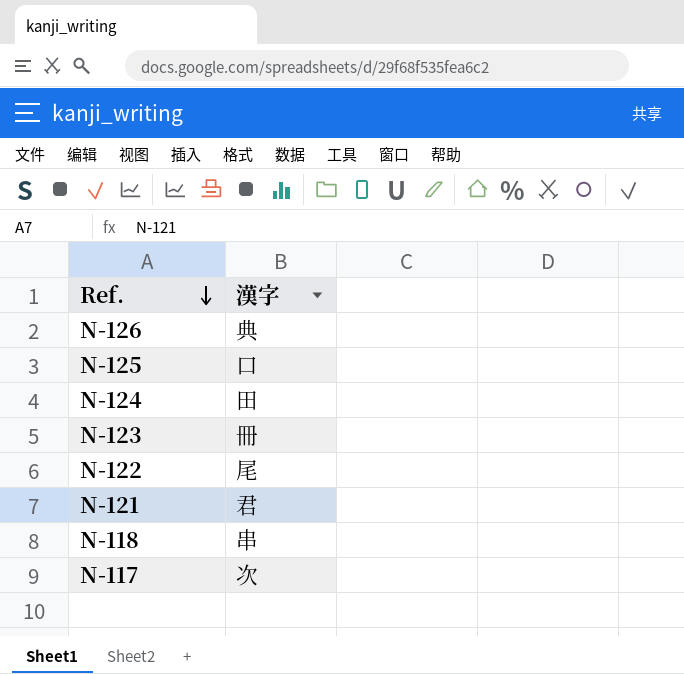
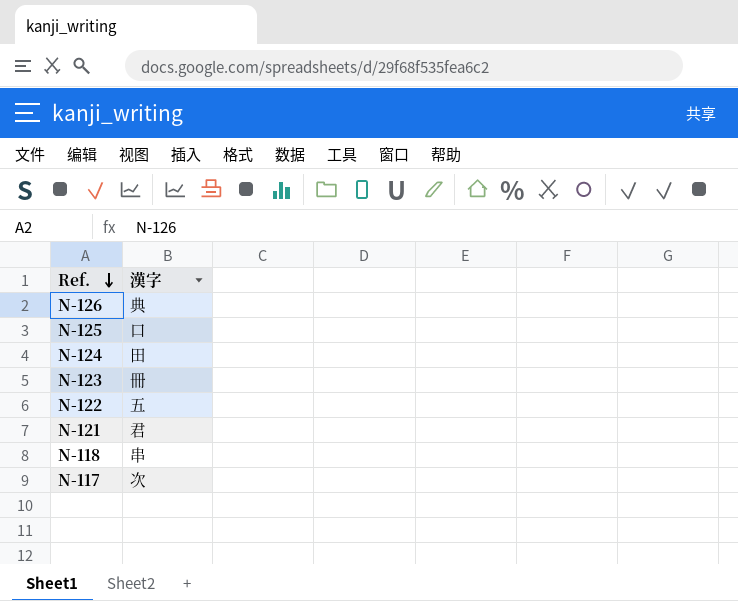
N-122 | 漢字: 尾 -> 五

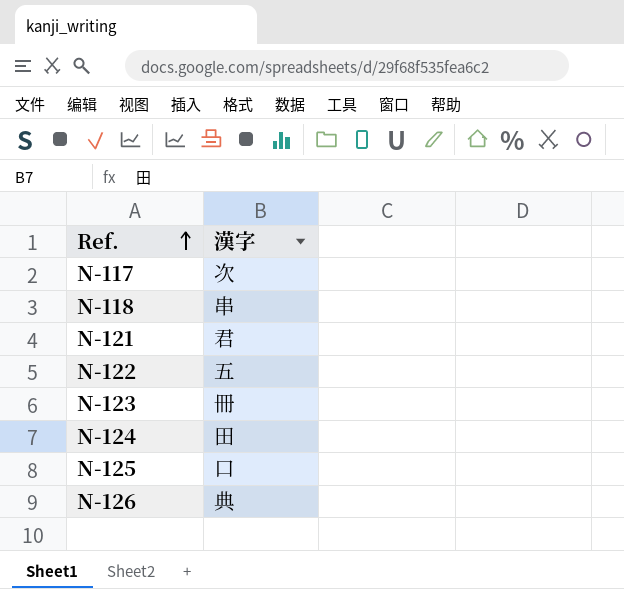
row order: Ref. descending -> Ref. ascending

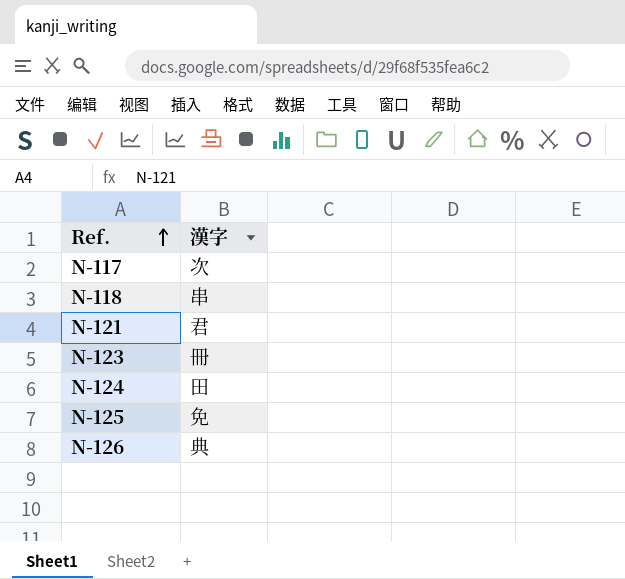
row N-122: 五 -> none
N-125 | 漢字: 口 -> 免

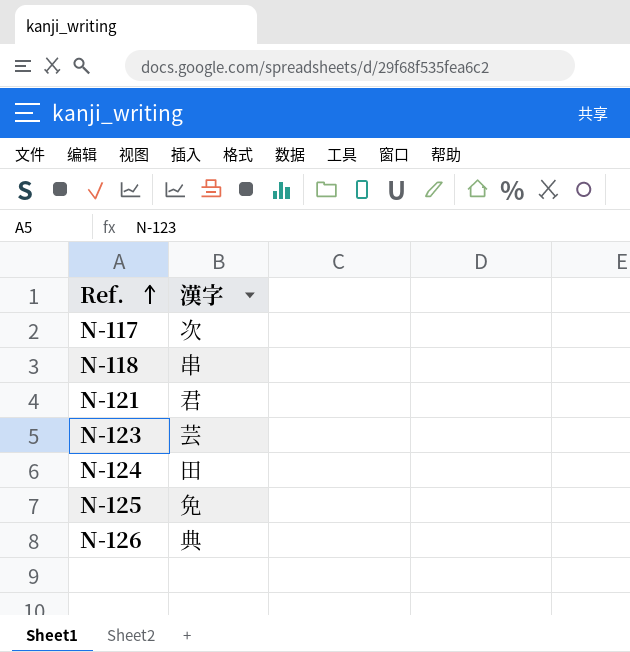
N-123 | 漢字: 冊 -> 芸

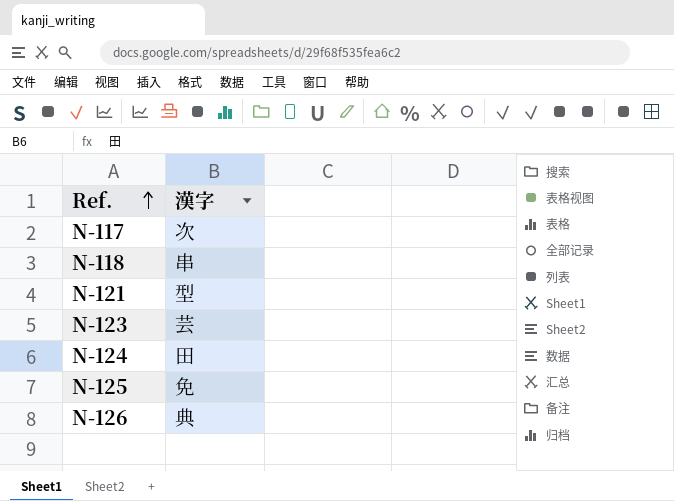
N-121 | 漢字: 君 -> 型

